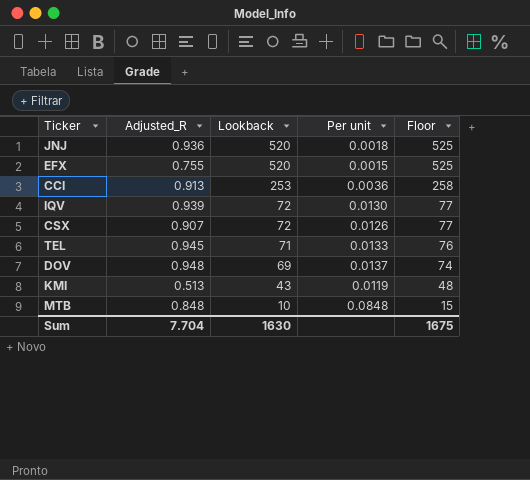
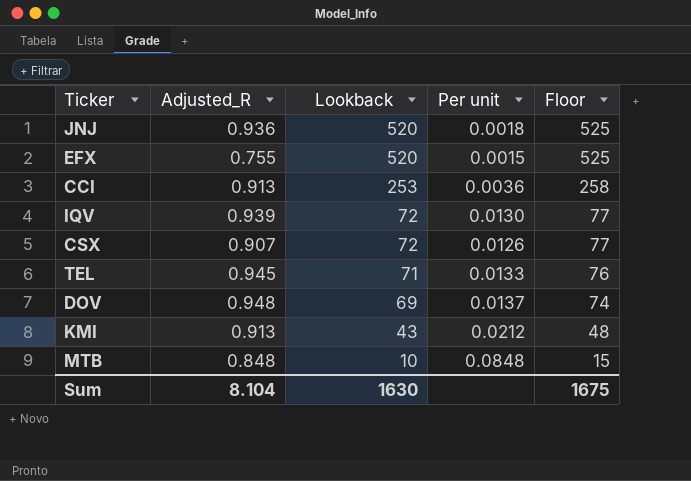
KMI | Adjusted_R: 0.513 -> 0.913
KMI | Per unit: 0.0119 -> 0.0212
Sum | Adjusted_R: 7.704 -> 8.104

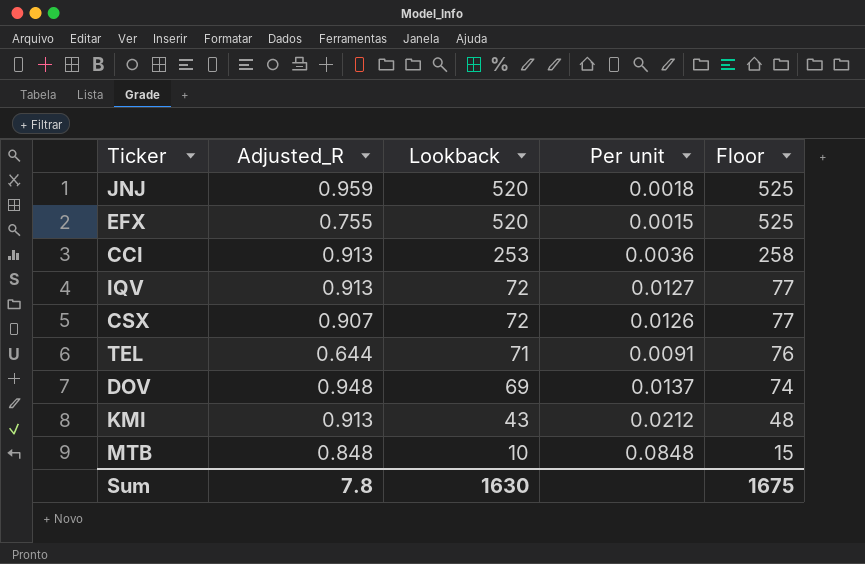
JNJ | Adjusted_R: 0.936 -> 0.959
IQV | Adjusted_R: 0.939 -> 0.913
IQV | Per unit: 0.0130 -> 0.0127
TEL | Adjusted_R: 0.945 -> 0.644
TEL | Per unit: 0.0133 -> 0.0091
Sum | Adjusted_R: 8.104 -> 7.8

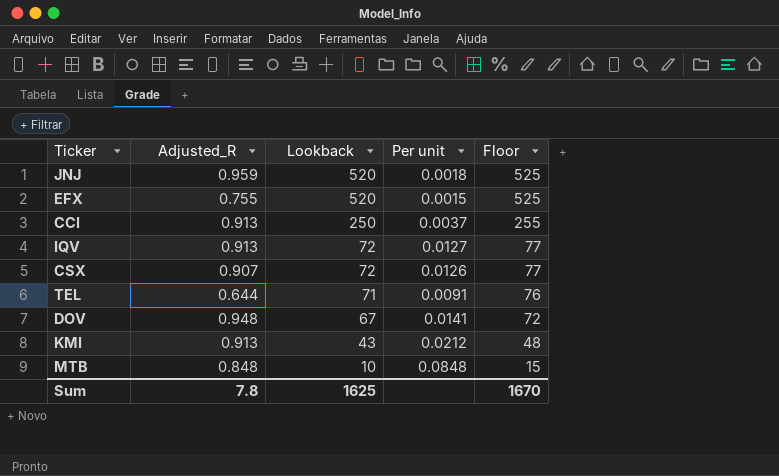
CCI | Lookback: 253 -> 250
CCI | Per unit: 0.0036 -> 0.0037
CCI | Floor: 258 -> 255
DOV | Lookback: 69 -> 67
DOV | Per unit: 0.0137 -> 0.0141
DOV | Floor: 74 -> 72
Sum | Lookback: 1630 -> 1625
Sum | Floor: 1675 -> 1670

